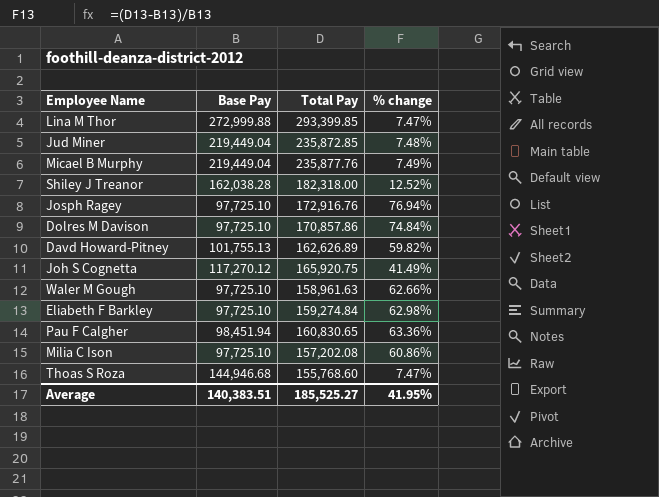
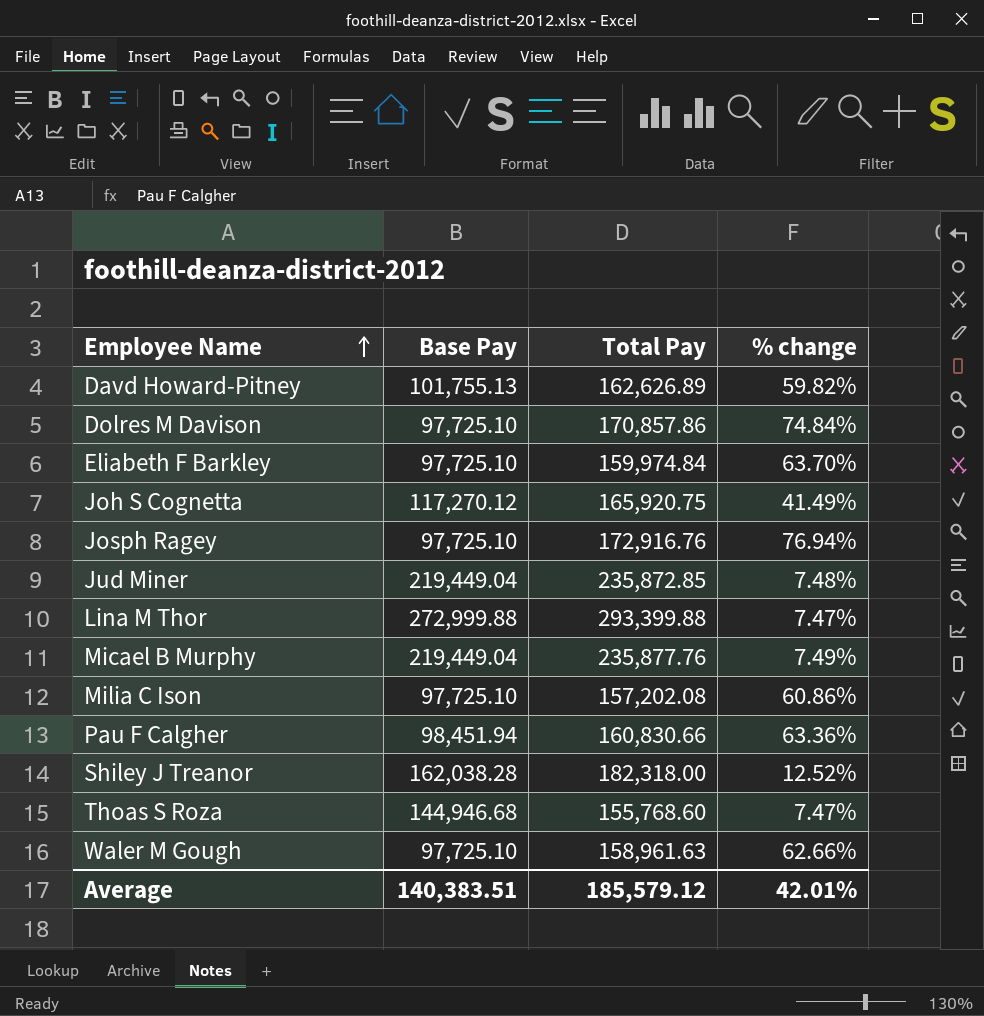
row order: none -> Employee Name ascending
Eliabeth F Barkley | Total Pay: 159,274.84 -> 159,974.84
Eliabeth F Barkley | % change: 62.98% -> 63.70%
Lina M Thor | Total Pay: 293,399.85 -> 293,399.88
Pau F Calgher | Total Pay: 160,830.65 -> 160,830.66
Average | Total Pay: 185,525.27 -> 185,579.12
Average | % change: 41.95% -> 42.01%

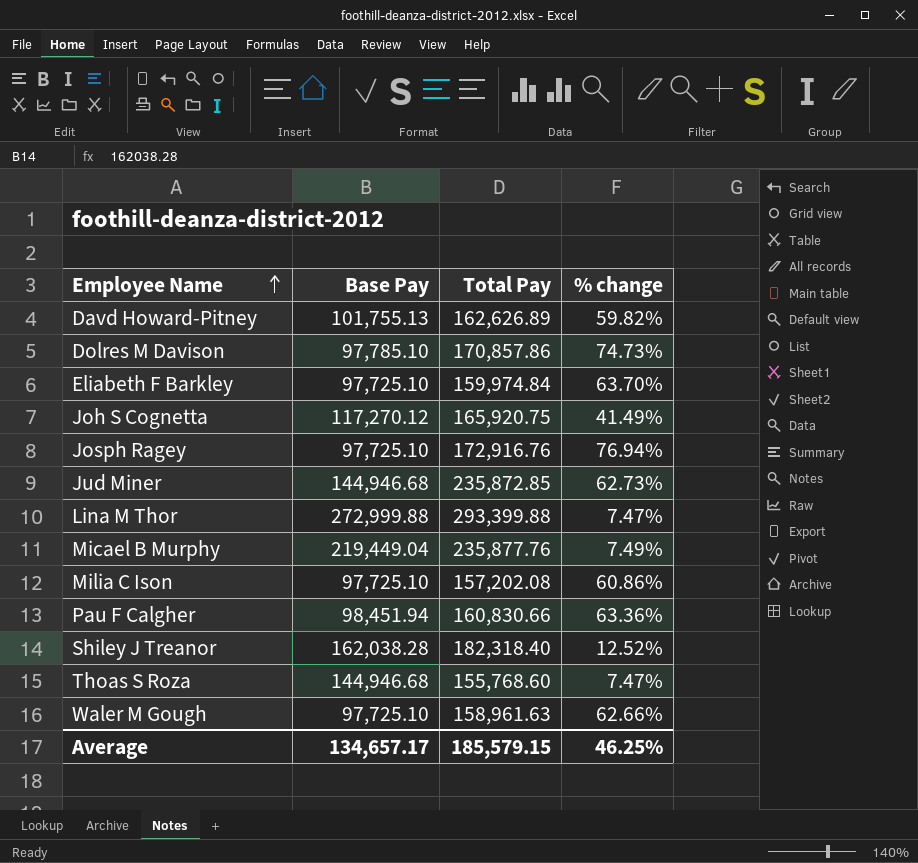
Dolres M Davison | Base Pay: 97,725.10 -> 97,785.10
Dolres M Davison | % change: 74.84% -> 74.73%
Jud Miner | Base Pay: 219,449.04 -> 144,946.68
Jud Miner | % change: 7.48% -> 62.73%
Shiley J Treanor | Total Pay: 182,318.00 -> 182,318.40
Average | Base Pay: 140,383.51 -> 134,657.17
Average | Total Pay: 185,579.12 -> 185,579.15
Average | % change: 42.01% -> 46.25%

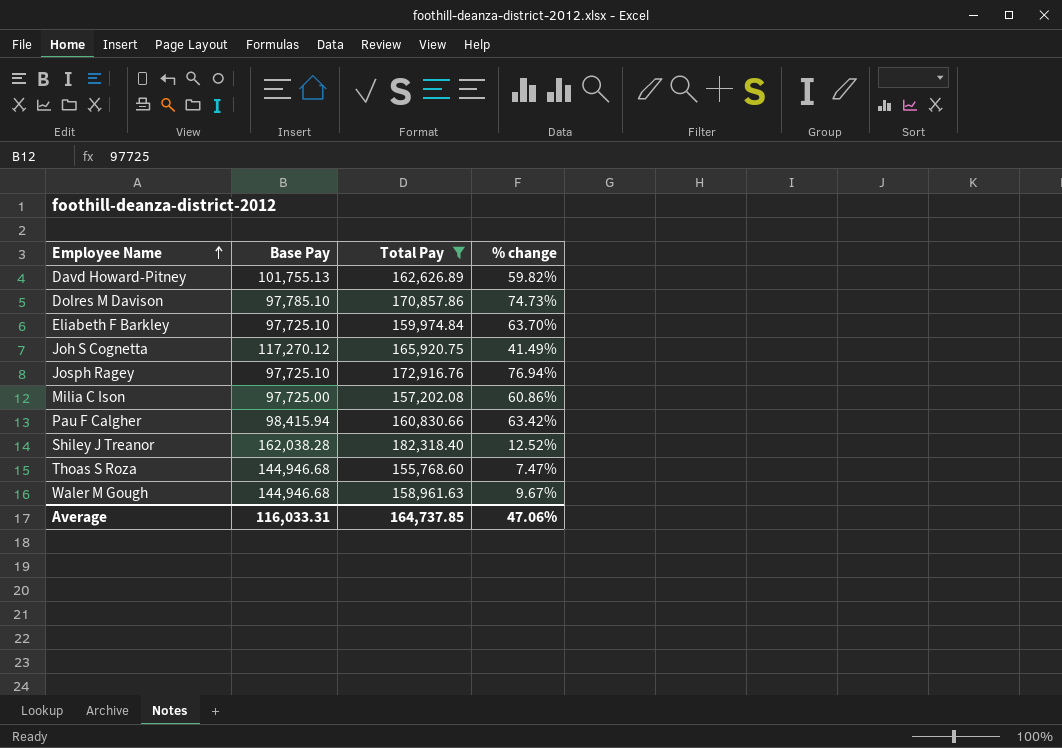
filter: none -> Total Pay <= 182,318.40
Milia C Ison | Base Pay: 97,725.10 -> 97,725.00
Pau F Calgher | Base Pay: 98,451.94 -> 98,415.94
Pau F Calgher | % change: 63.36% -> 63.42%
Waler M Gough | Base Pay: 97,725.10 -> 144,946.68
Waler M Gough | % change: 62.66% -> 9.67%
Average | Base Pay: 134,657.17 -> 116,033.31
Average | Total Pay: 185,579.15 -> 164,737.85
Average | % change: 46.25% -> 47.06%

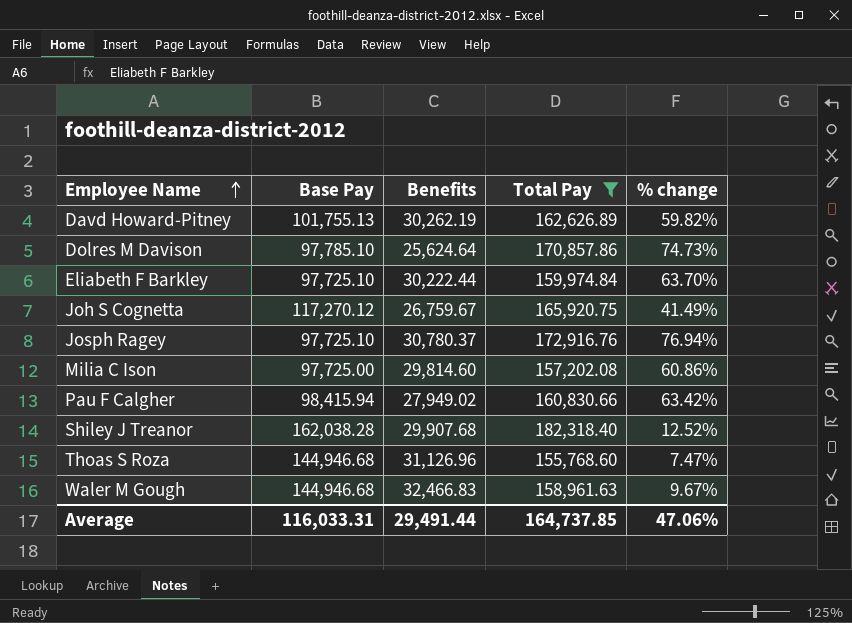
column Benefits | position: none -> 3

